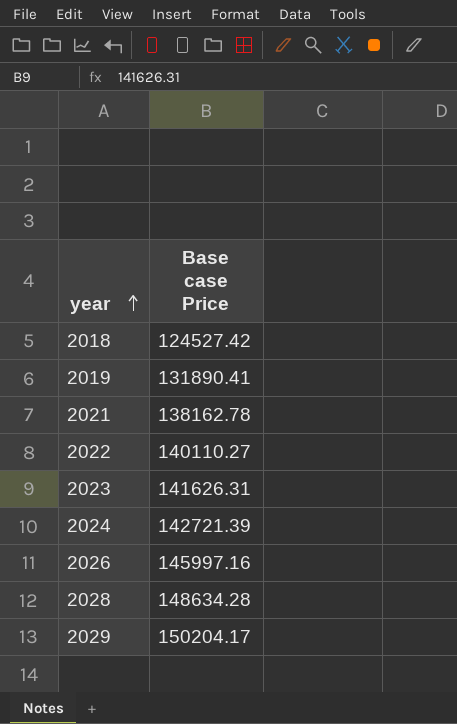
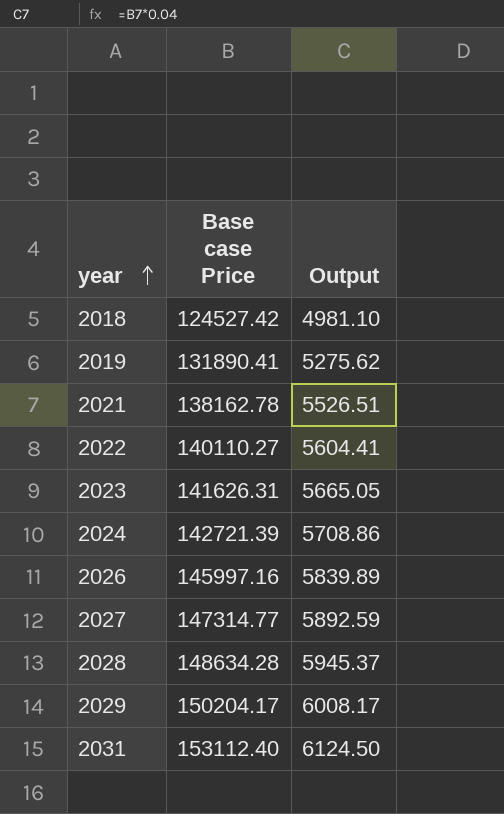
column Output | formula: none -> [Base case Price] * 0.04
row 2027: none -> 147314.77 | 5892.59
row 2031: none -> 153112.40 | 6124.50

